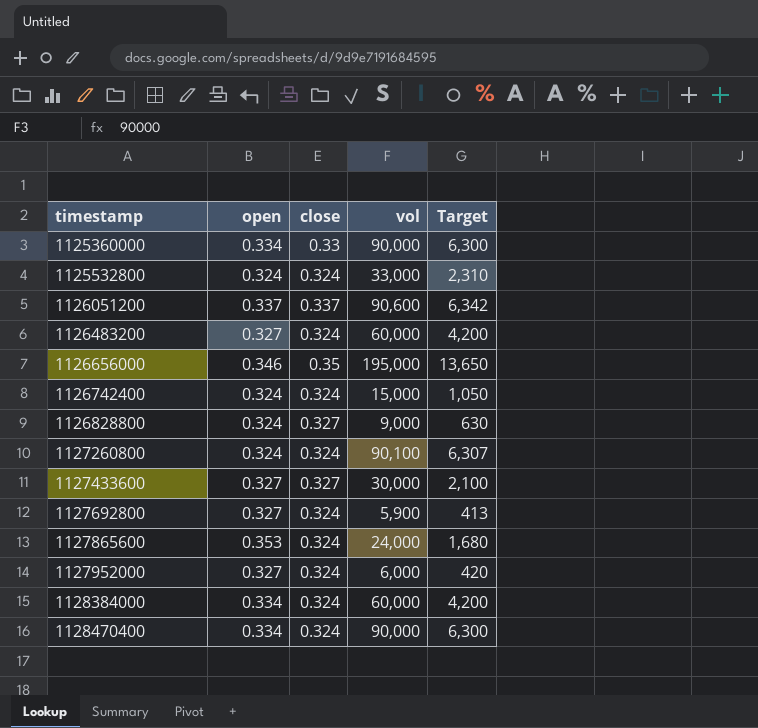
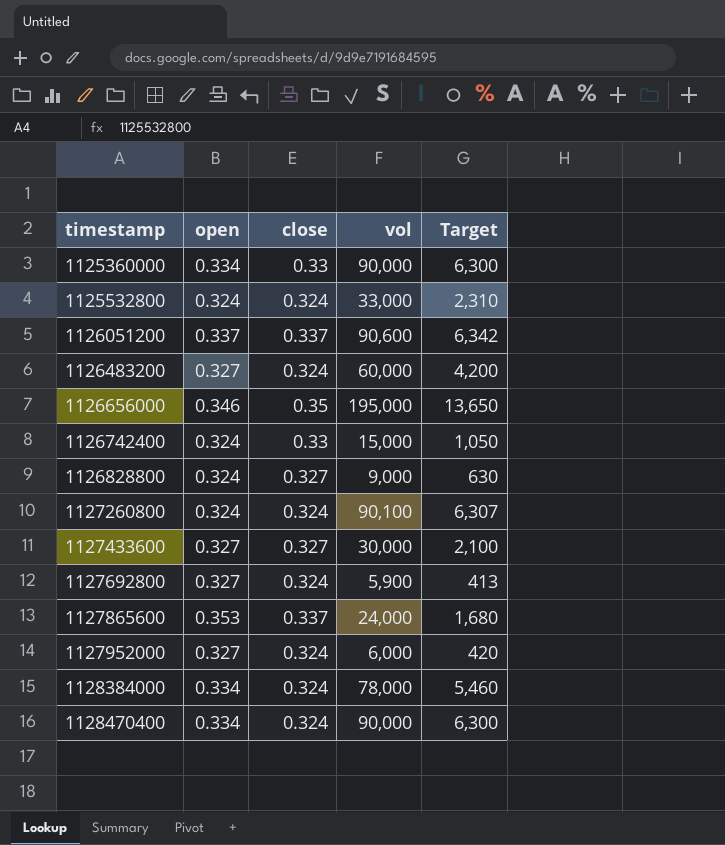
1126742400 | close: 0.324 -> 0.33
1127865600 | close: 0.324 -> 0.337
1128384000 | vol: 60,000 -> 78,000
1128384000 | Target: 4,200 -> 5,460

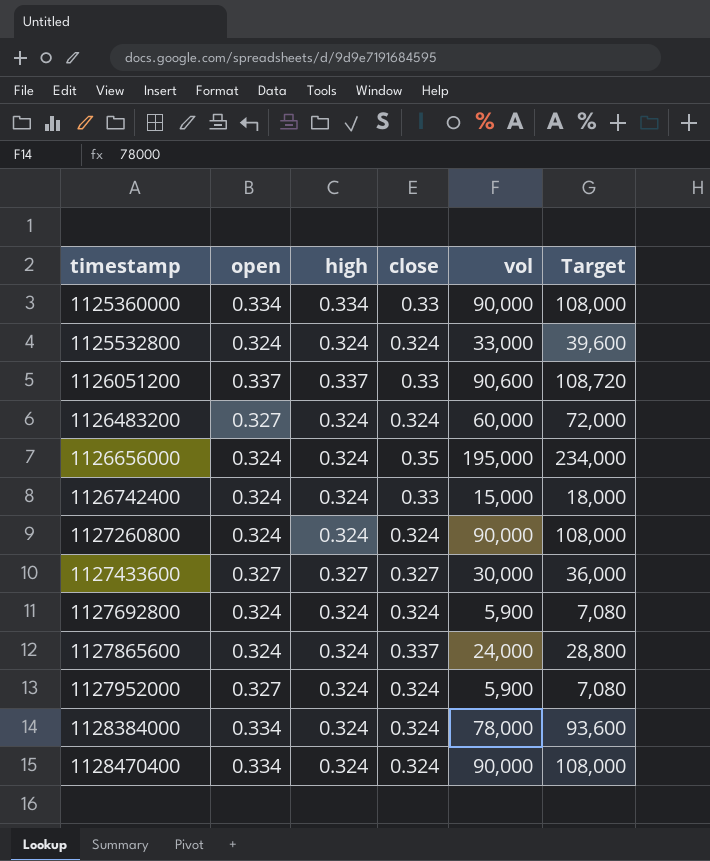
column high | position: none -> 3
column Target | formula: [vol] * 0.07 -> [vol] * 1.2
row 1126828800: 0.324 | 0.327 | 9,000 | 630 -> none
1126051200 | close: 0.337 -> 0.33
1126656000 | open: 0.346 -> 0.324
1127260800 | vol: 90,100 -> 90,000
1127692800 | open: 0.327 -> 0.324
1127865600 | open: 0.353 -> 0.324
1127952000 | vol: 6,000 -> 5,900

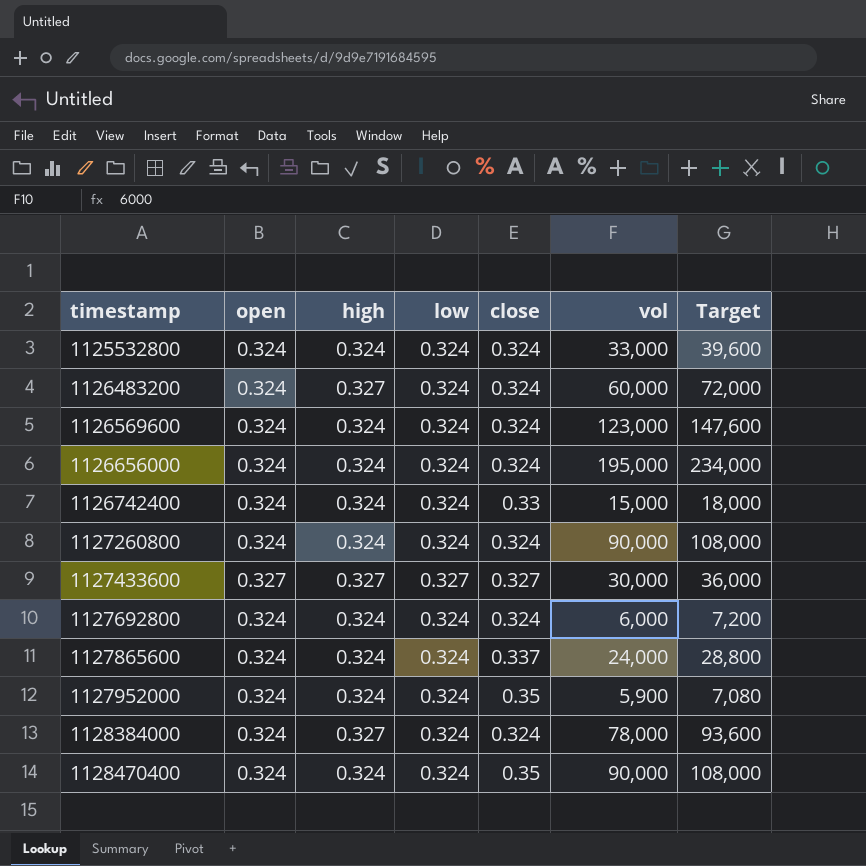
column low | position: none -> 4
row 1125360000: 0.334 | 0.334 | 0.33 | 90,000 | 108,000 -> none
row 1126051200: 0.337 | 0.337 | 0.33 | 90,600 | 108,720 -> none
1126483200 | open: 0.327 -> 0.324
1126483200 | high: 0.324 -> 0.327
row 1126569600: none -> 0.324 | 0.324 | 0.324 | 0.324 | 123,000 | 147,600
1126656000 | close: 0.35 -> 0.324
1127692800 | vol: 5,900 -> 6,000
1127692800 | Target: 7,080 -> 7,200
1127952000 | open: 0.327 -> 0.324
1127952000 | close: 0.324 -> 0.35
1128384000 | open: 0.334 -> 0.324
1128384000 | high: 0.324 -> 0.327
1128470400 | open: 0.334 -> 0.324
1128470400 | close: 0.324 -> 0.35

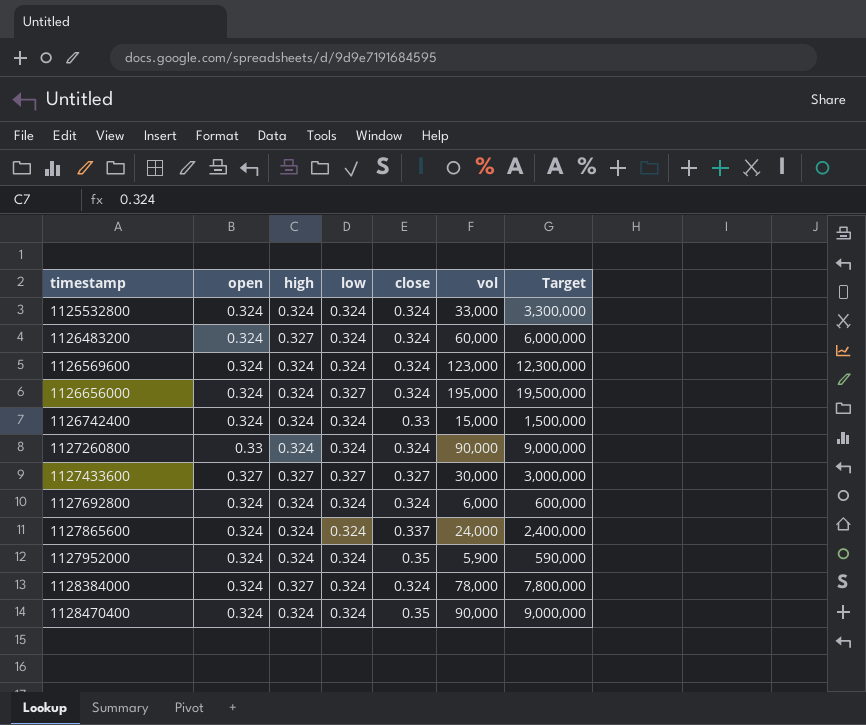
column Target | formula: [vol] * 1.2 -> [vol] * 100
1126656000 | low: 0.324 -> 0.327
1127260800 | open: 0.324 -> 0.33

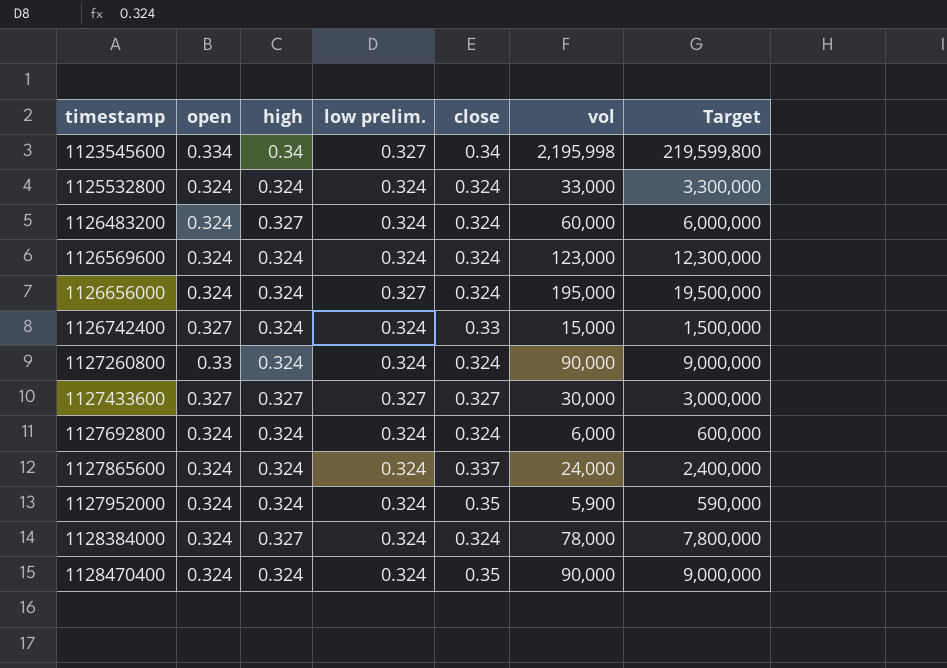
column name: low -> low prelim.
row 1123545600: none -> 0.334 | 0.34 | 0.327 | 0.34 | 2,195,998 | 219,599,800
1126742400 | open: 0.324 -> 0.327

